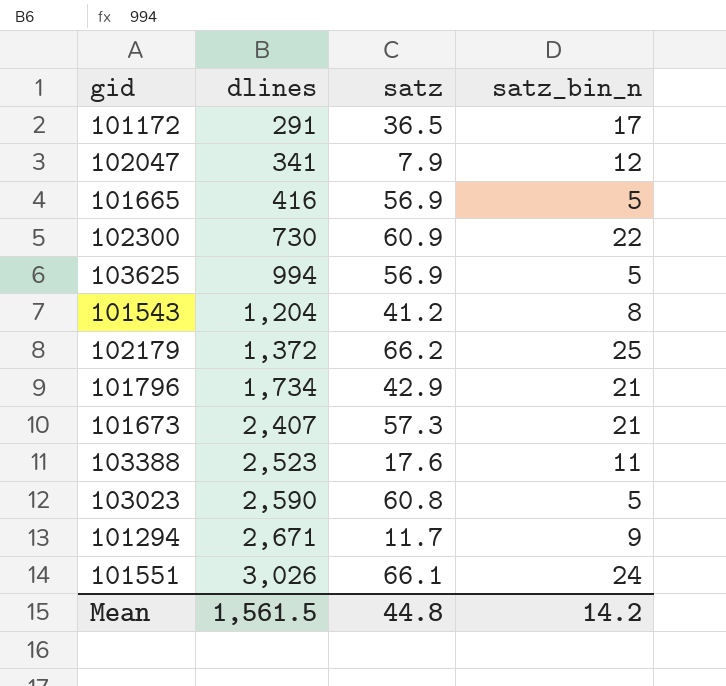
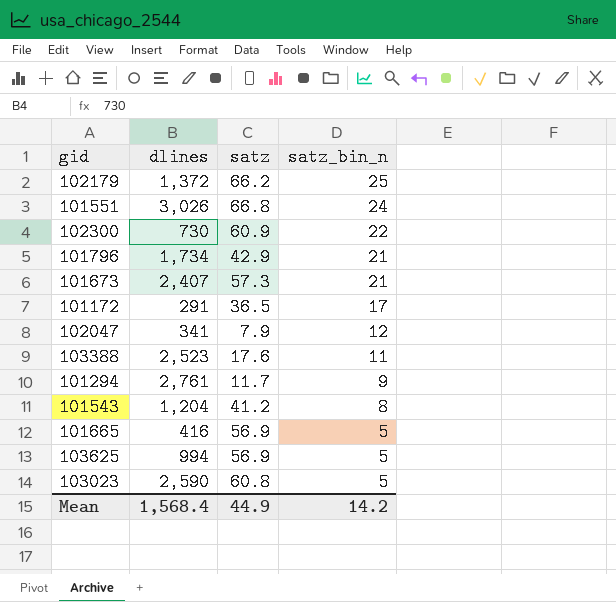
row order: dlines ascending -> satz_bin_n descending
101551 | satz: 66.1 -> 66.8
101294 | dlines: 2,671 -> 2,761
Mean | dlines: 1,561.5 -> 1,568.4
Mean | satz: 44.8 -> 44.9

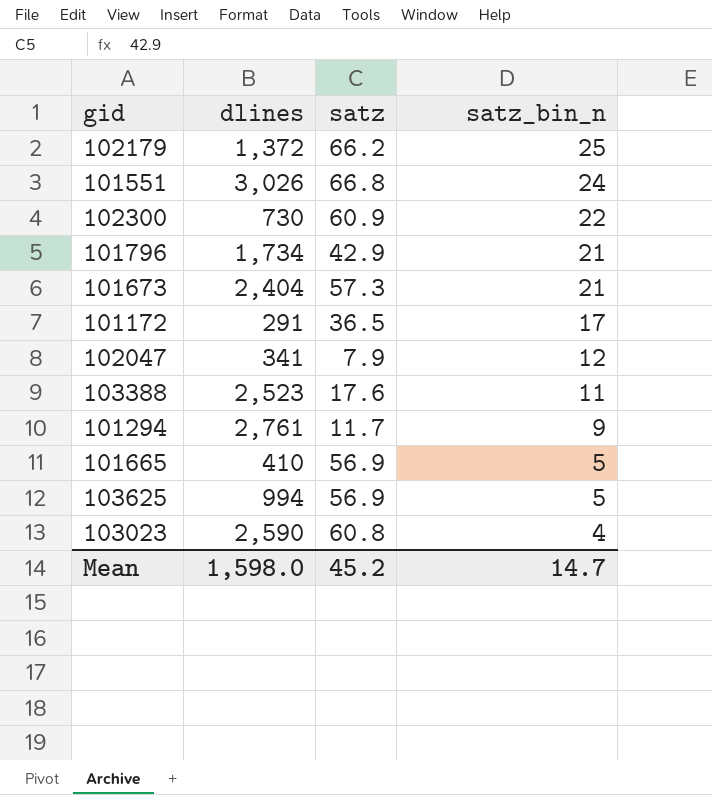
row 101543: 1,204 | 41.2 | 8 -> none
101673 | dlines: 2,407 -> 2,404
101665 | dlines: 416 -> 410
103023 | satz_bin_n: 5 -> 4
Mean | dlines: 1,568.4 -> 1,598.0
Mean | satz: 44.9 -> 45.2
Mean | satz_bin_n: 14.2 -> 14.7

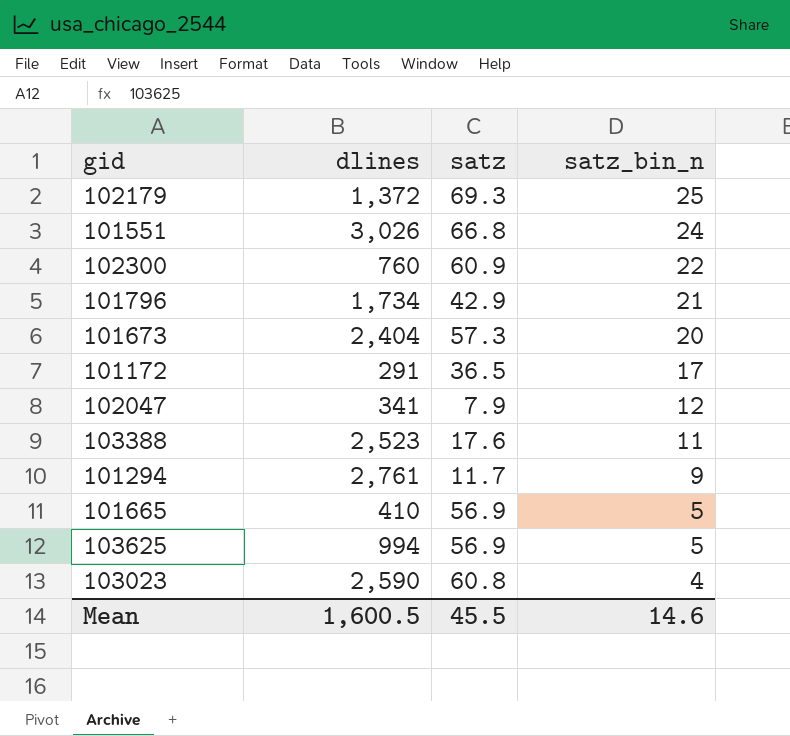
102179 | satz: 66.2 -> 69.3
102300 | dlines: 730 -> 760
101673 | satz_bin_n: 21 -> 20
Mean | dlines: 1,598.0 -> 1,600.5
Mean | satz: 45.2 -> 45.5
Mean | satz_bin_n: 14.7 -> 14.6

